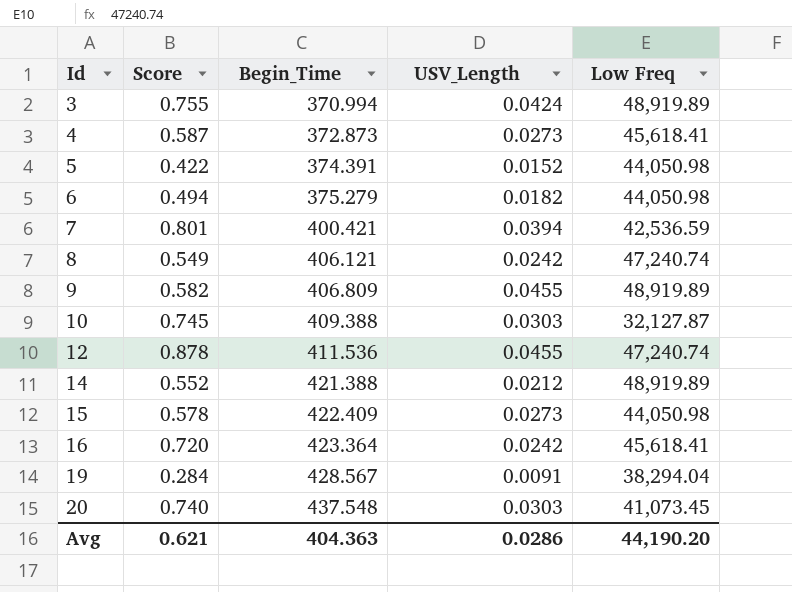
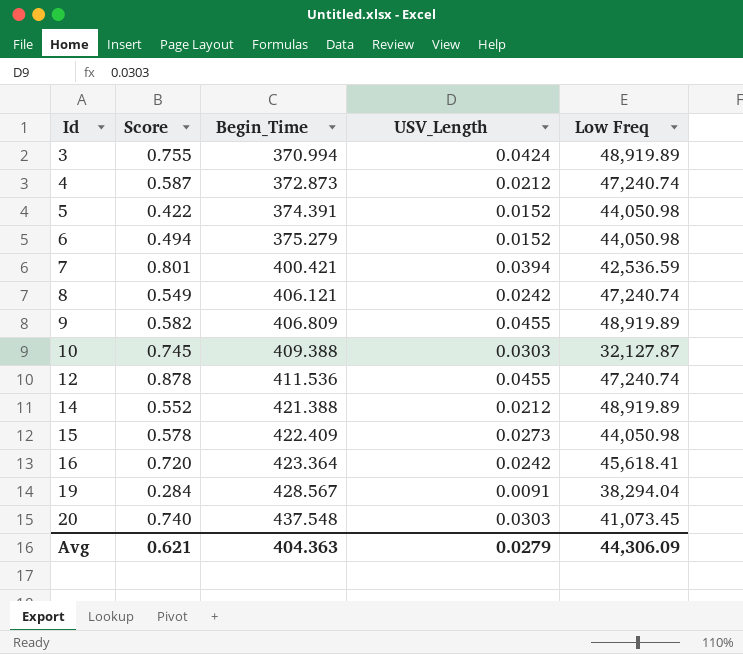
4 | USV_Length: 0.0273 -> 0.0212
4 | Low Freq: 45,618.41 -> 47,240.74
6 | USV_Length: 0.0182 -> 0.0152
Avg | USV_Length: 0.0286 -> 0.0279
Avg | Low Freq: 44,190.20 -> 44,306.09

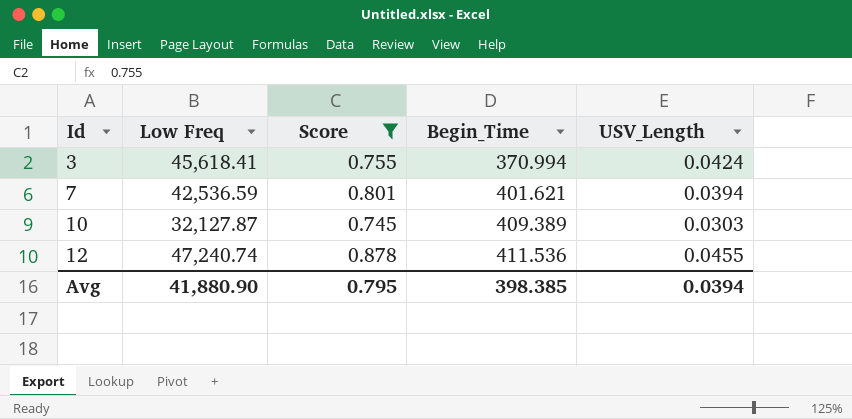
filter: none -> Score >= 0.745
column Low Freq | position: 5 -> 2
3 | Low Freq: 48,919.89 -> 45,618.41
7 | Begin_Time: 400.421 -> 401.621
10 | Begin_Time: 409.388 -> 409.389
Avg | Low Freq: 44,306.09 -> 41,880.90
Avg | Score: 0.621 -> 0.795
Avg | Begin_Time: 404.363 -> 398.385
Avg | USV_Length: 0.0279 -> 0.0394

